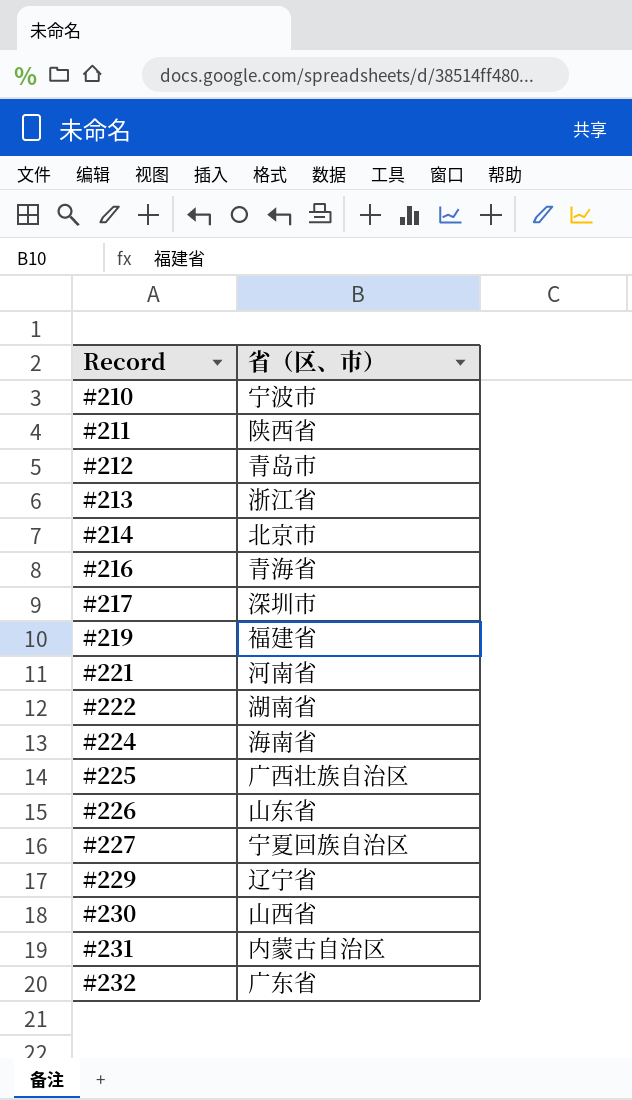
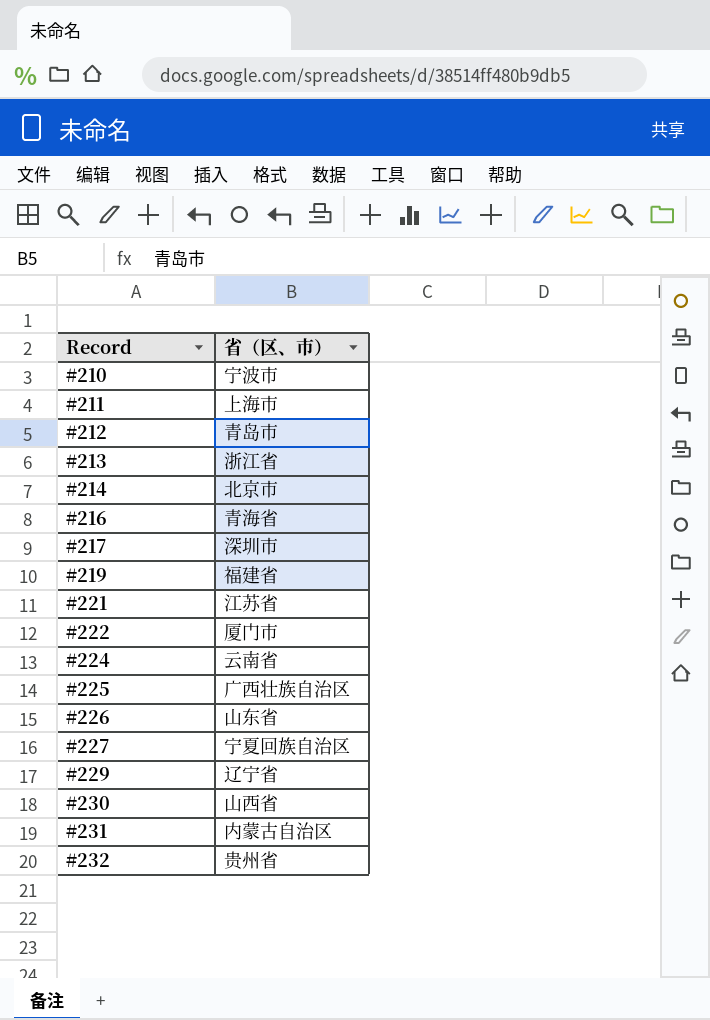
#211 | 省（区、市）: 陕西省 -> 上海市
#221 | 省（区、市）: 河南省 -> 江苏省
#222 | 省（区、市）: 湖南省 -> 厦门市
#224 | 省（区、市）: 海南省 -> 云南省
#232 | 省（区、市）: 广东省 -> 贵州省

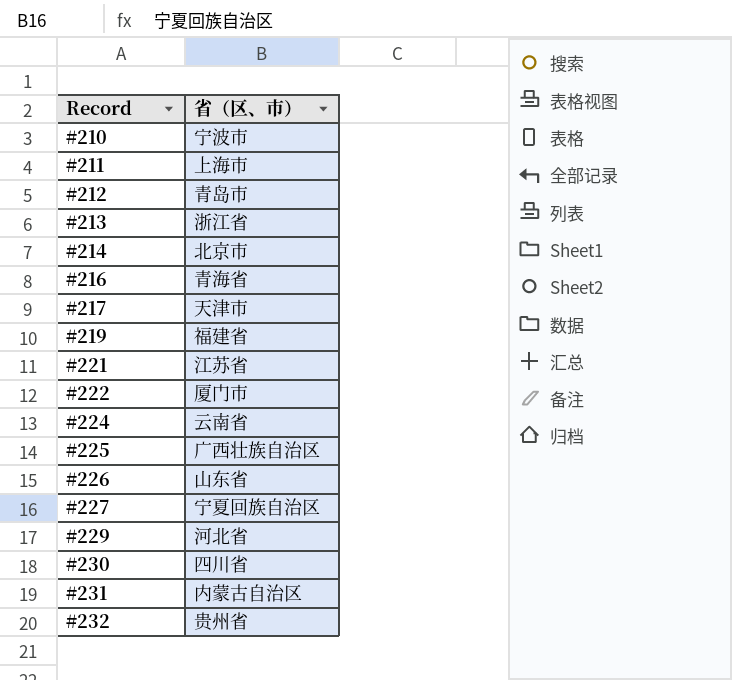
#217 | 省（区、市）: 深圳市 -> 天津市
#229 | 省（区、市）: 辽宁省 -> 河北省
#230 | 省（区、市）: 山西省 -> 四川省

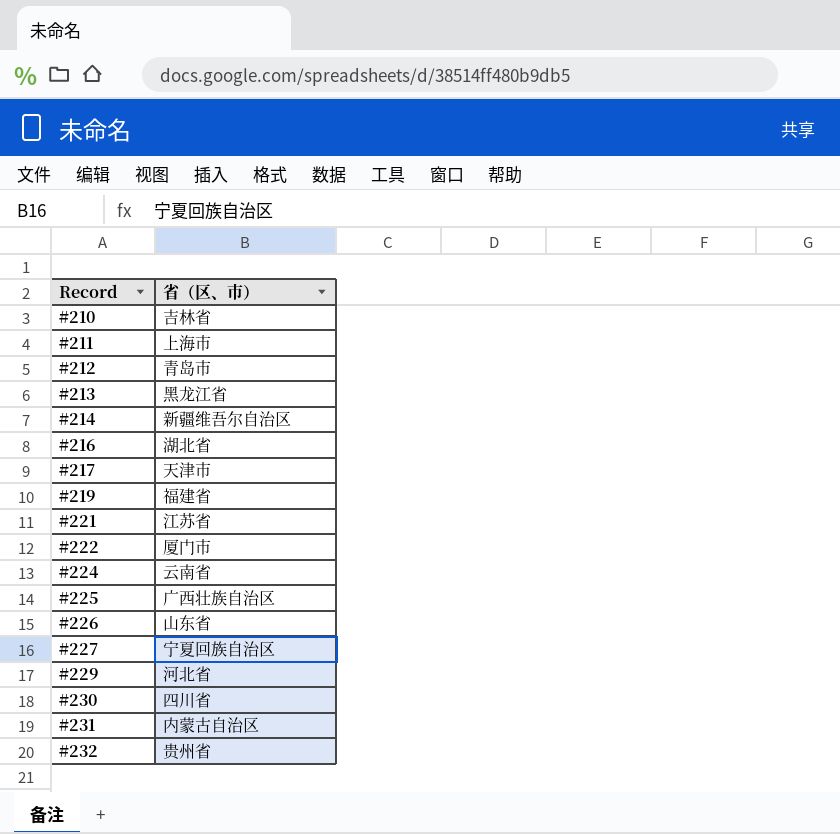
#210 | 省（区、市）: 宁波市 -> 吉林省
#213 | 省（区、市）: 浙江省 -> 黑龙江省
#214 | 省（区、市）: 北京市 -> 新疆维吾尔自治区
#216 | 省（区、市）: 青海省 -> 湖北省

